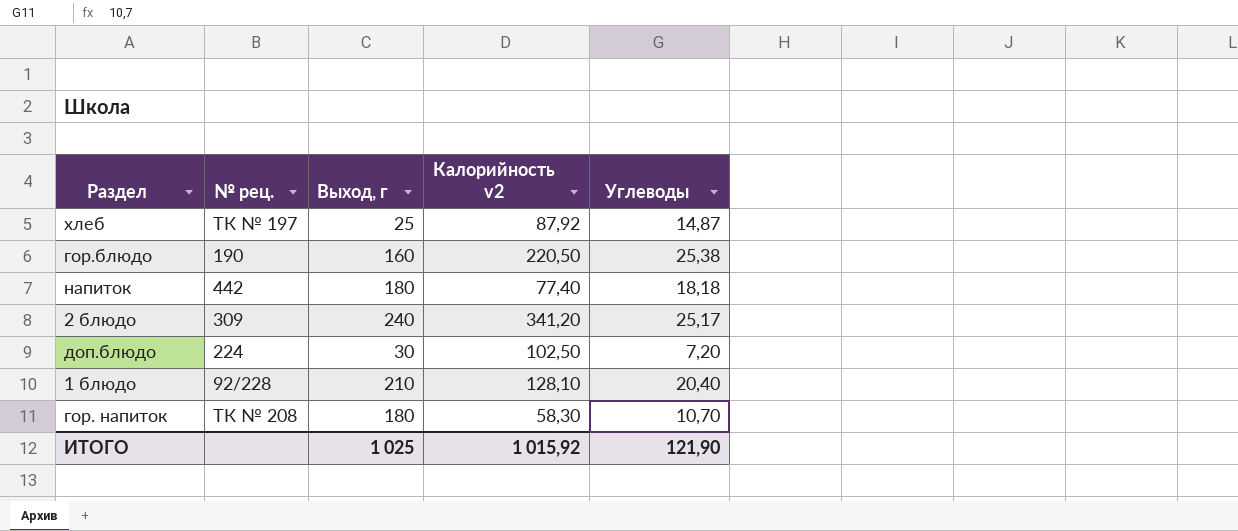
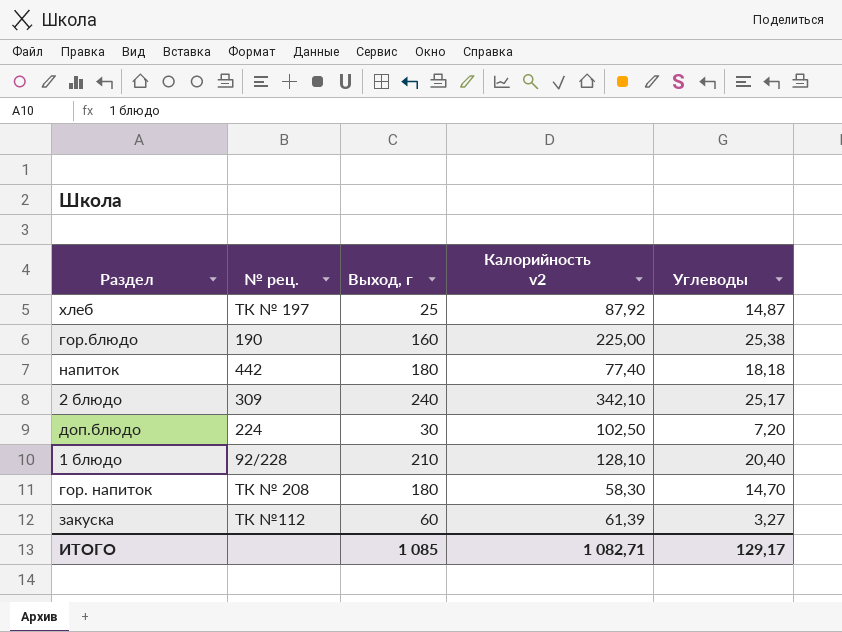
гор.блюдо | Калорийность v2: 220,50 -> 225,00
2 блюдо | Калорийность v2: 341,20 -> 342,10
гор. напиток | Углеводы: 10,70 -> 14,70
row закуска: none -> ТК №112 | 60 | 61,39 | 3,27
ИТОГО | Выход, г: 1 025 -> 1 085
ИТОГО | Калорийность v2: 1 015,92 -> 1 082,71
ИТОГО | Углеводы: 121,90 -> 129,17

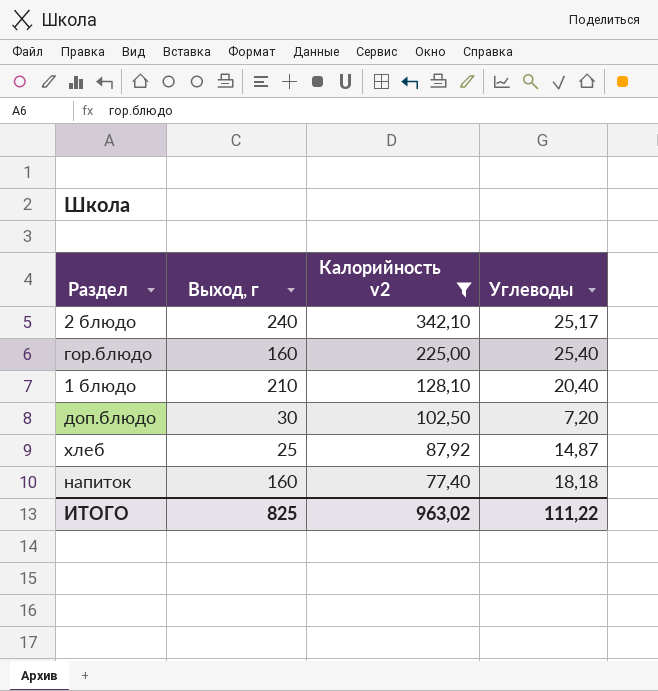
filter: none -> Калорийность v2 >= 77,40
row order: none -> Калорийность v2 descending
column № рец. | position: 2 -> none
гор.блюдо | Углеводы: 25,38 -> 25,40
напиток | Выход, г: 180 -> 160
ИТОГО | Выход, г: 1 085 -> 825
ИТОГО | Калорийность v2: 1 082,71 -> 963,02
ИТОГО | Углеводы: 129,17 -> 111,22

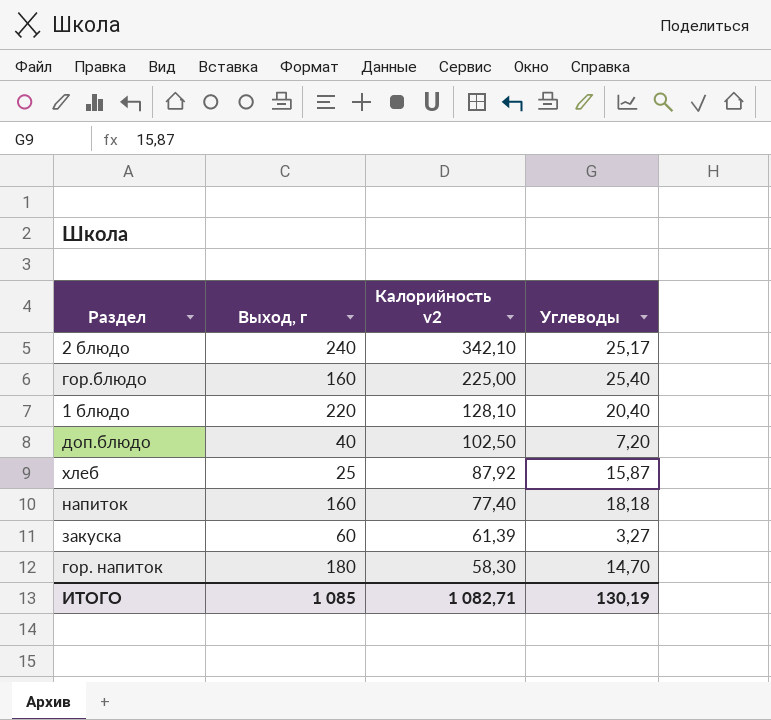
filter: Калорийность v2 >= 77,40 -> none
1 блюдо | Выход, г: 210 -> 220
доп.блюдо | Выход, г: 30 -> 40
хлеб | Углеводы: 14,87 -> 15,87
ИТОГО | Выход, г: 825 -> 1 085
ИТОГО | Калорийность v2: 963,02 -> 1 082,71
ИТОГО | Углеводы: 111,22 -> 130,19

